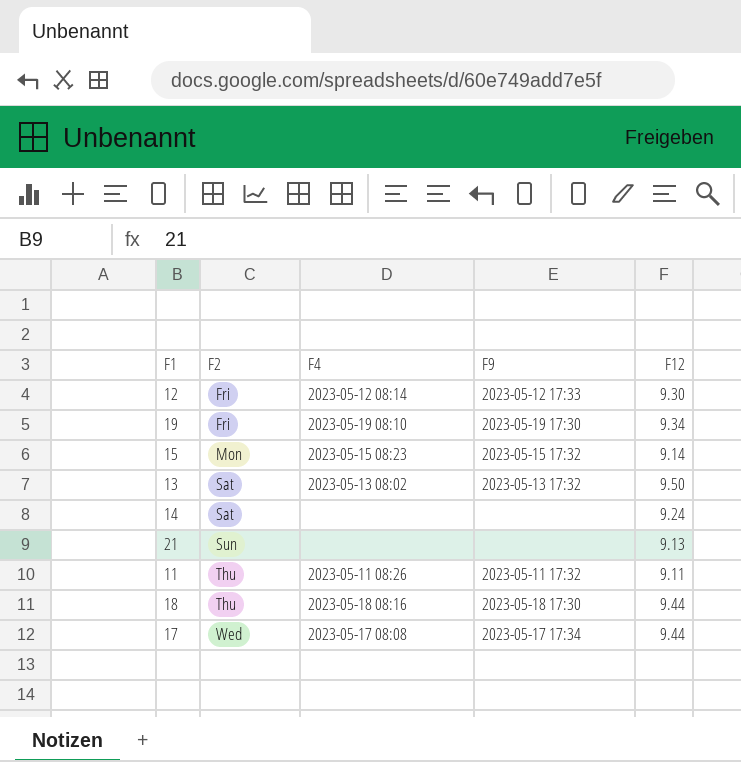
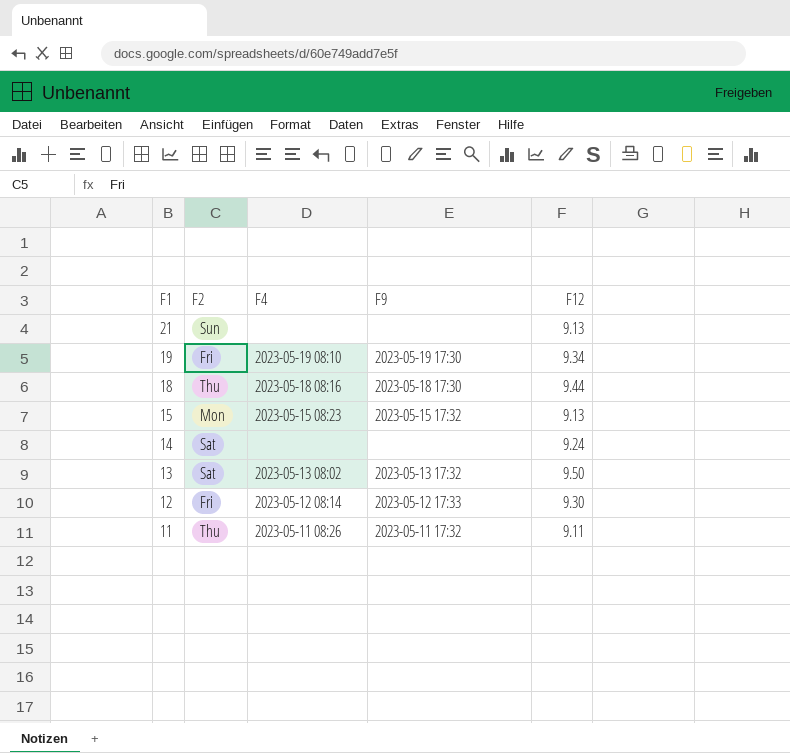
row order: F2 ascending -> F1 descending
row 17: Wed | 2023-05-17 08:08 | 2023-05-17 17:34 | 9.44 -> none
15 | F12: 9.14 -> 9.13

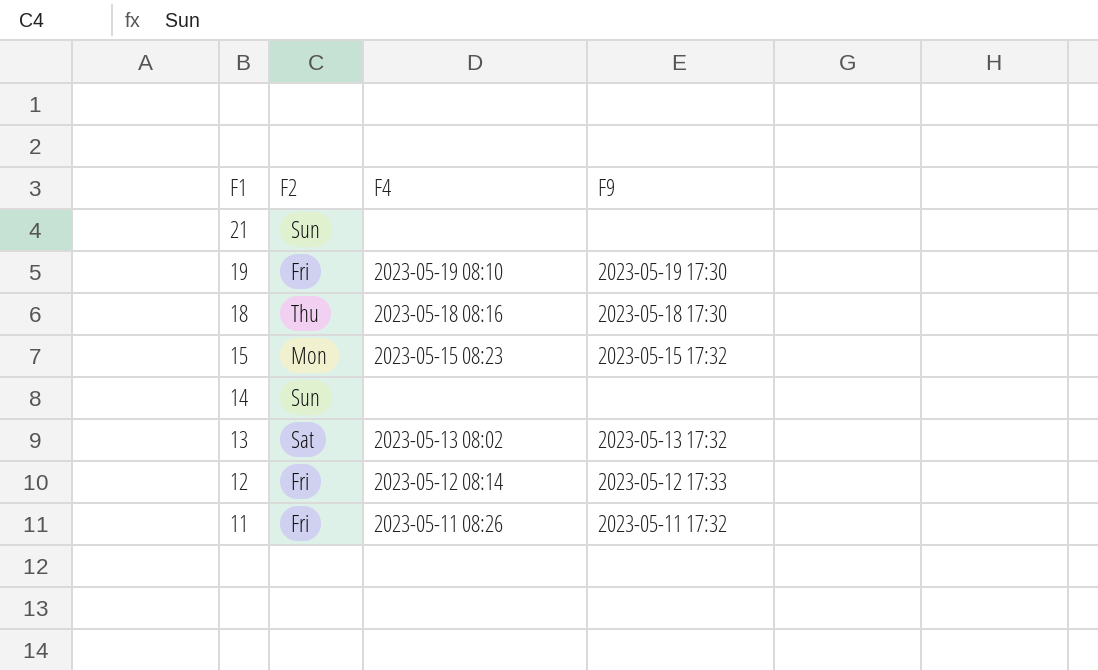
column F12 | position: 5 -> none
14 | F2: Sat -> Sun
11 | F2: Thu -> Fri

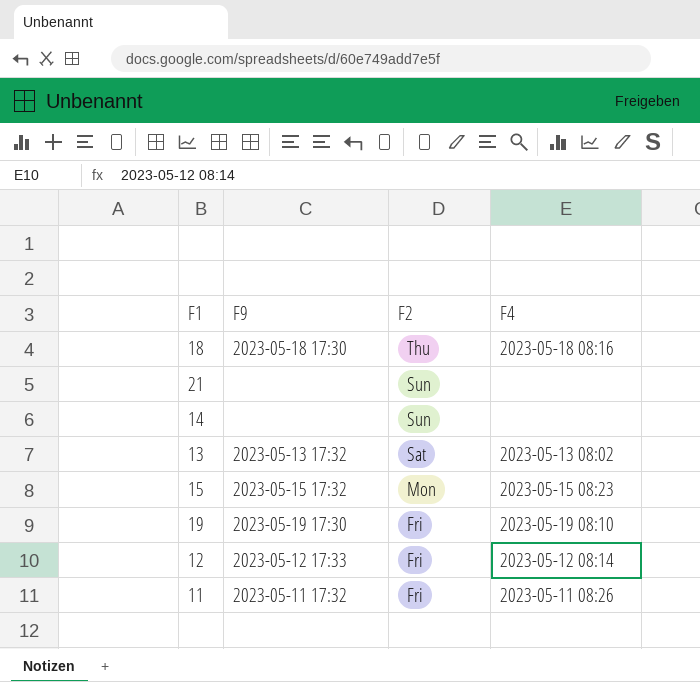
row order: F1 descending -> F2 descending
column F9 | position: 4 -> 2

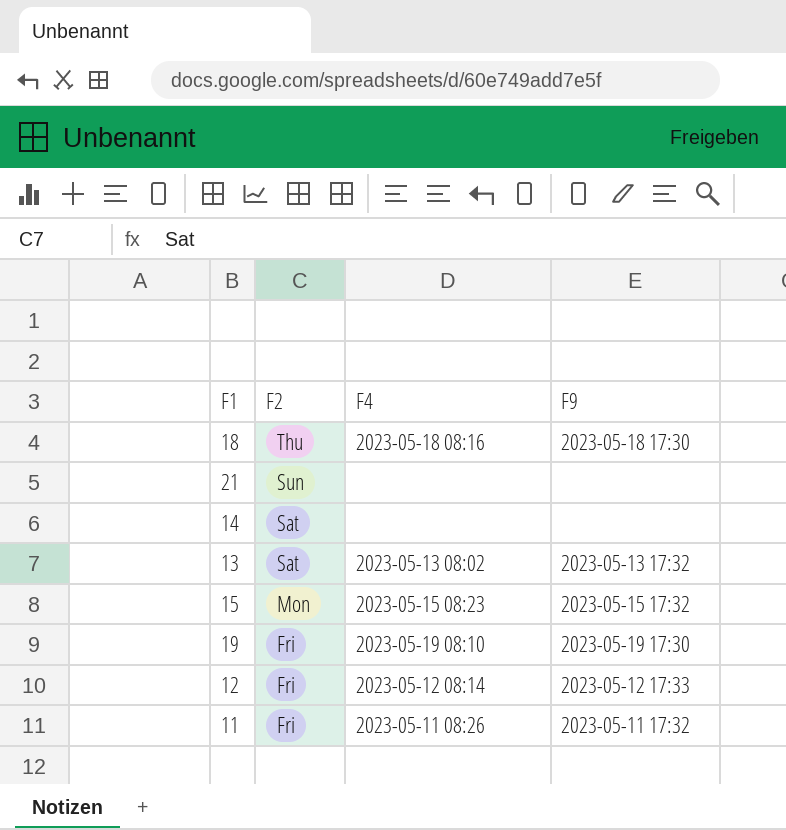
column F9 | position: 2 -> 4
14 | F2: Sun -> Sat

